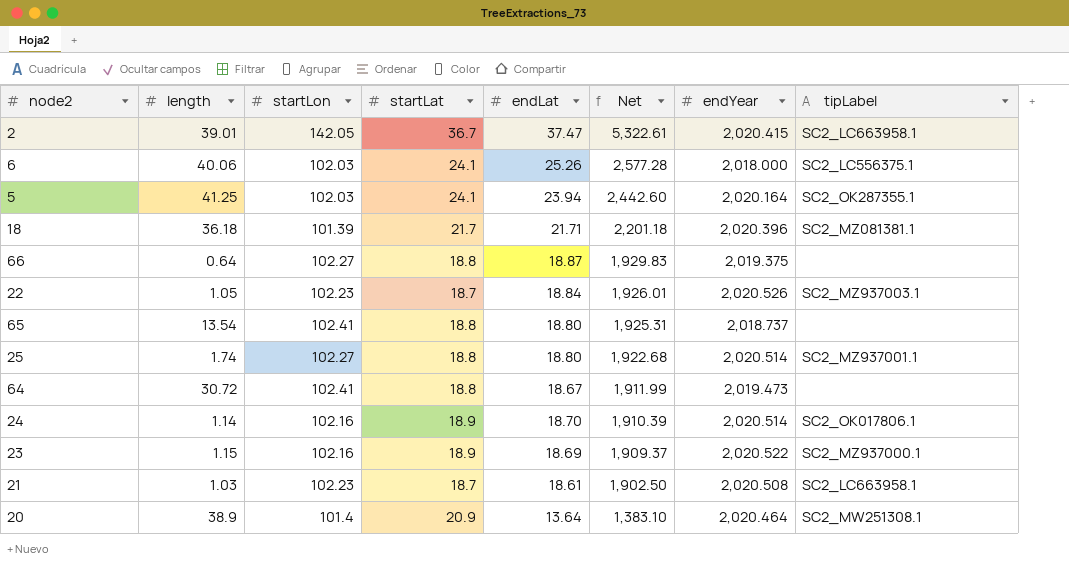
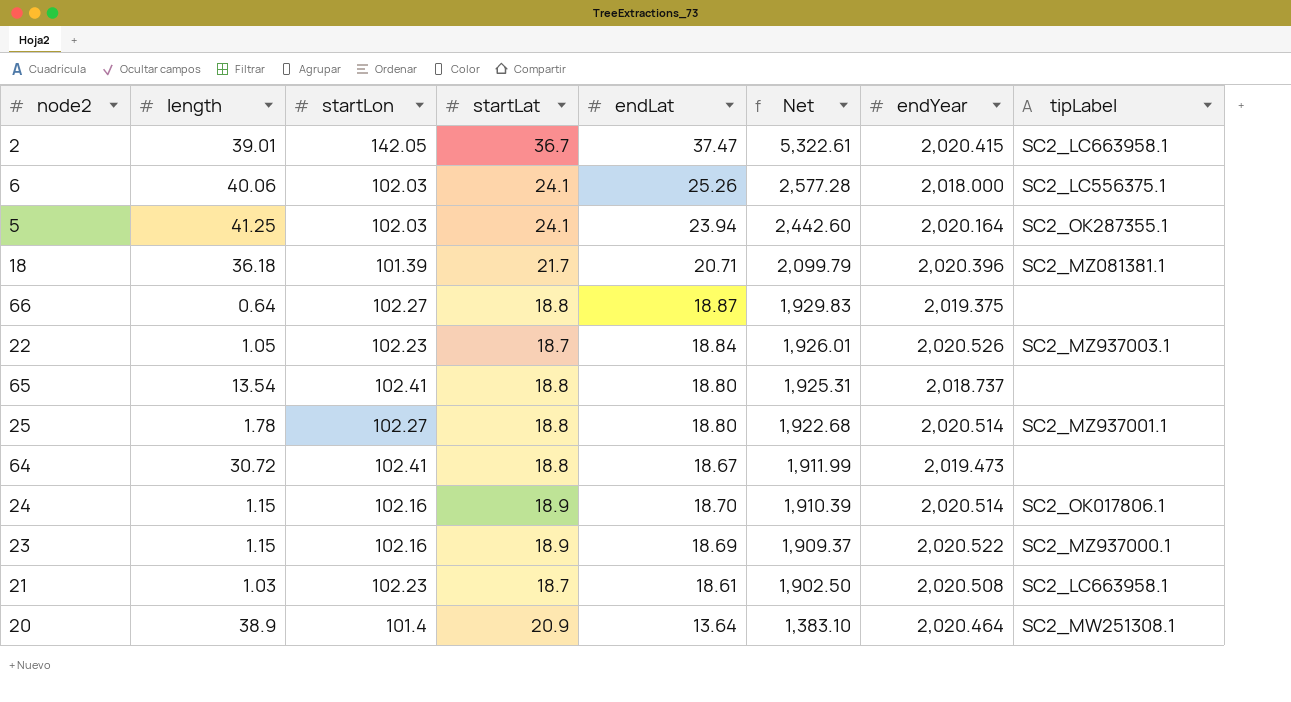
18 | endLat: 21.71 -> 20.71
18 | Net: 2,201.18 -> 2,099.79
25 | length: 1.74 -> 1.78
24 | length: 1.14 -> 1.15

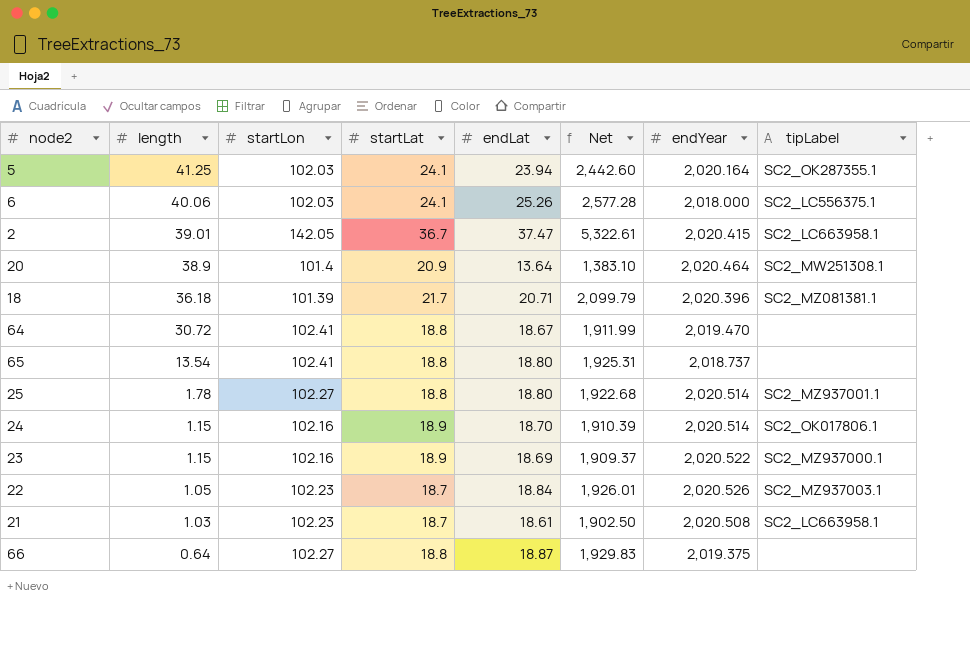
row order: Net descending -> length descending
64 | endYear: 2,019.473 -> 2,019.470

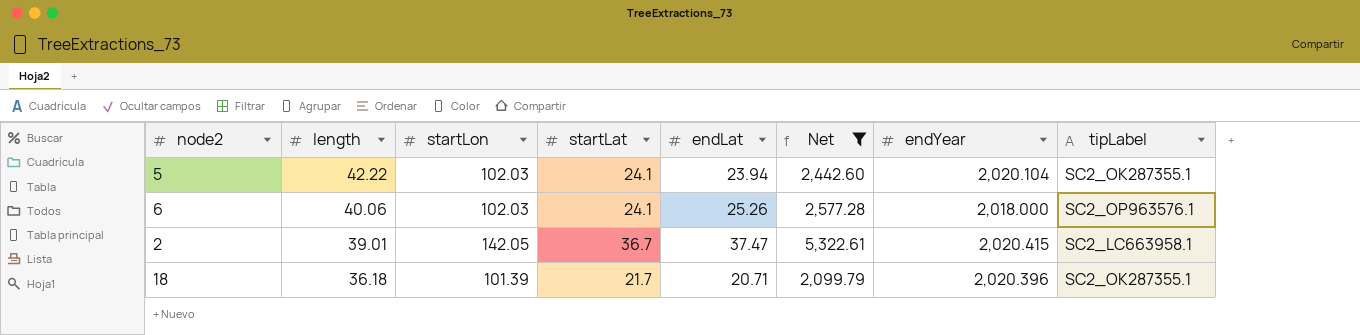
filter: none -> Net >= 2,099.79
5 | length: 41.25 -> 42.22
5 | endYear: 2,020.164 -> 2,020.104
6 | tipLabel: SC2_LC556375.1 -> SC2_OP963576.1
18 | tipLabel: SC2_MZ081381.1 -> SC2_OK287355.1

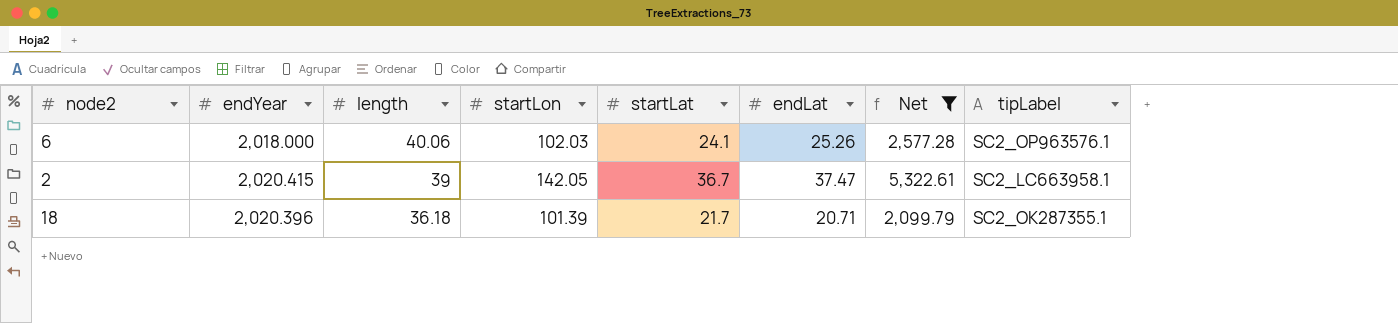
column endYear | position: 7 -> 2
row 5: 42.22 | 102.03 | 24.1 | 23.94 | 2,442.60 | 2,020.104 | SC2_OK287355.1 -> none
2 | length: 39.01 -> 39

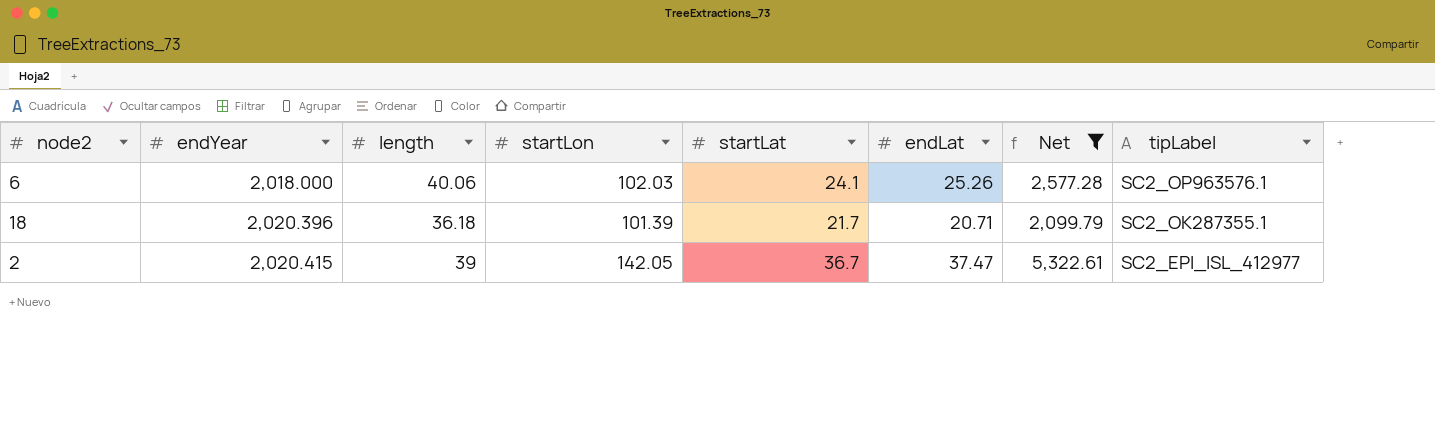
row order: length descending -> endYear ascending
2 | tipLabel: SC2_LC663958.1 -> SC2_EPI_ISL_412977

